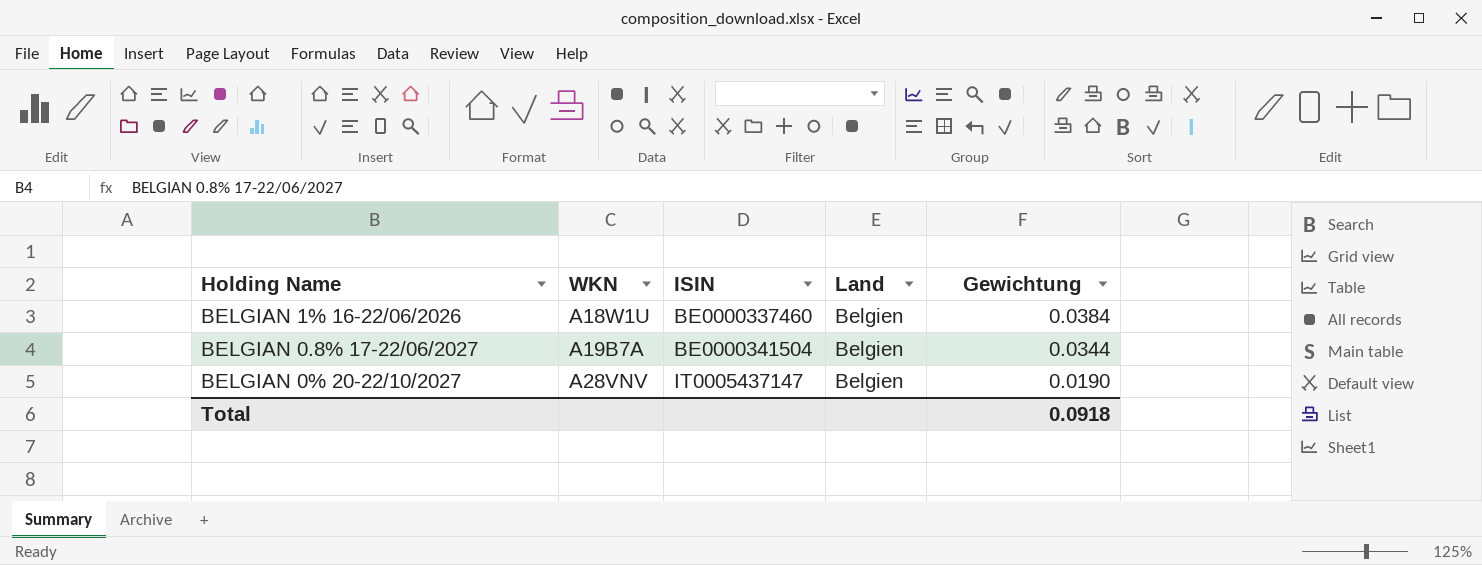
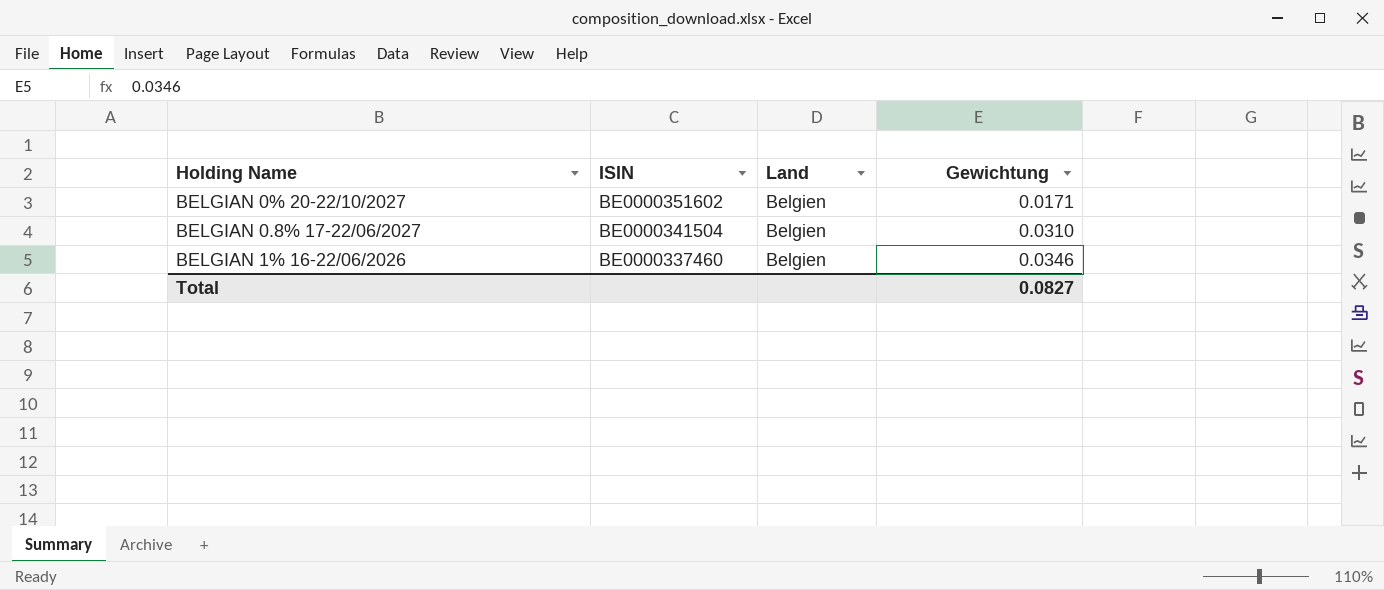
row order: Holding Name descending -> Holding Name ascending
column WKN | position: 2 -> none
BELGIAN 0% 20-22/10/2027 | ISIN: IT0005437147 -> BE0000351602
BELGIAN 0% 20-22/10/2027 | Gewichtung: 0.0190 -> 0.0171
BELGIAN 0.8% 17-22/06/2027 | Gewichtung: 0.0344 -> 0.0310
BELGIAN 1% 16-22/06/2026 | Gewichtung: 0.0384 -> 0.0346
Total | Gewichtung: 0.0918 -> 0.0827

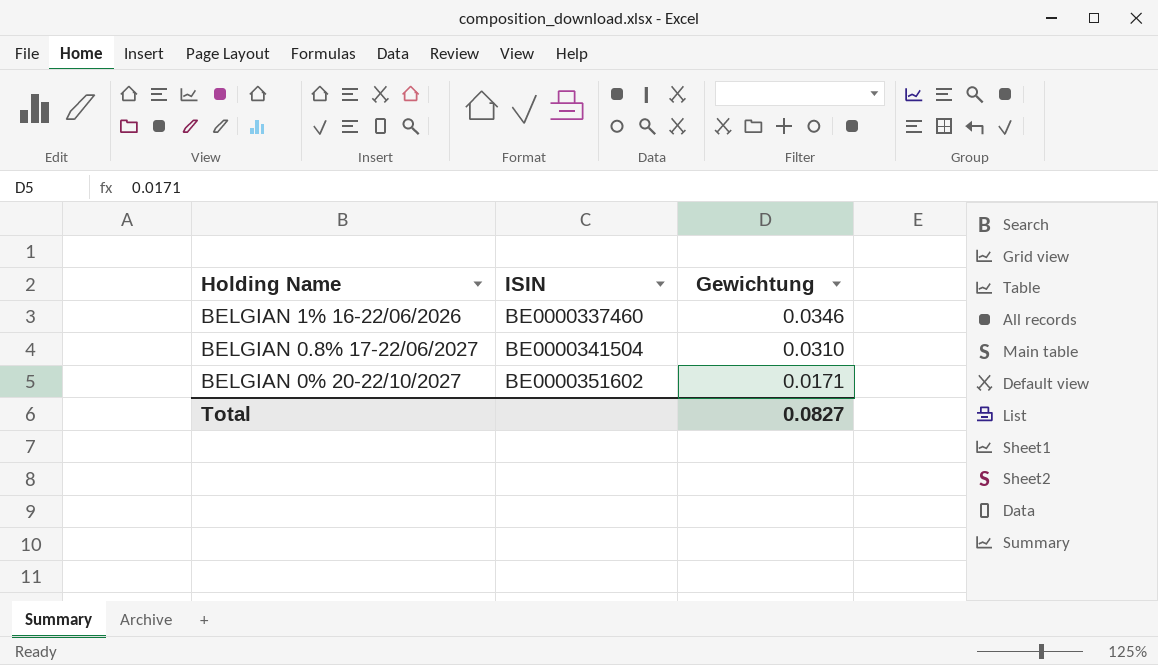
row order: Holding Name ascending -> Holding Name descending
column Land | position: 3 -> none

